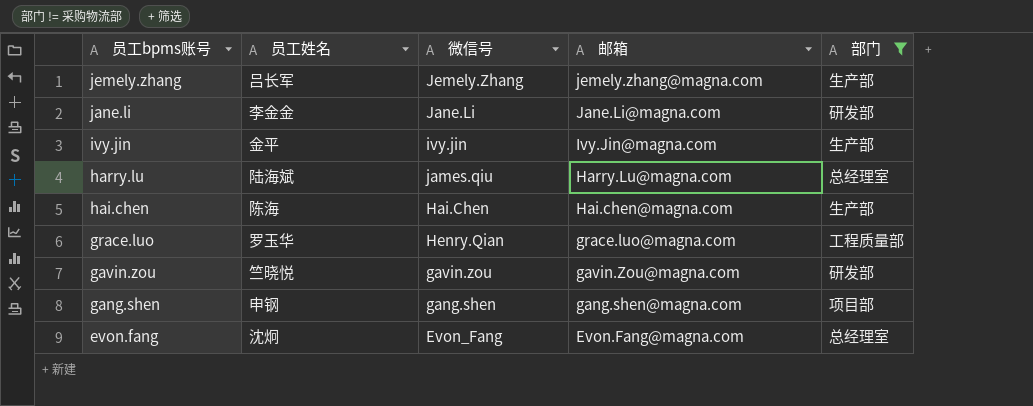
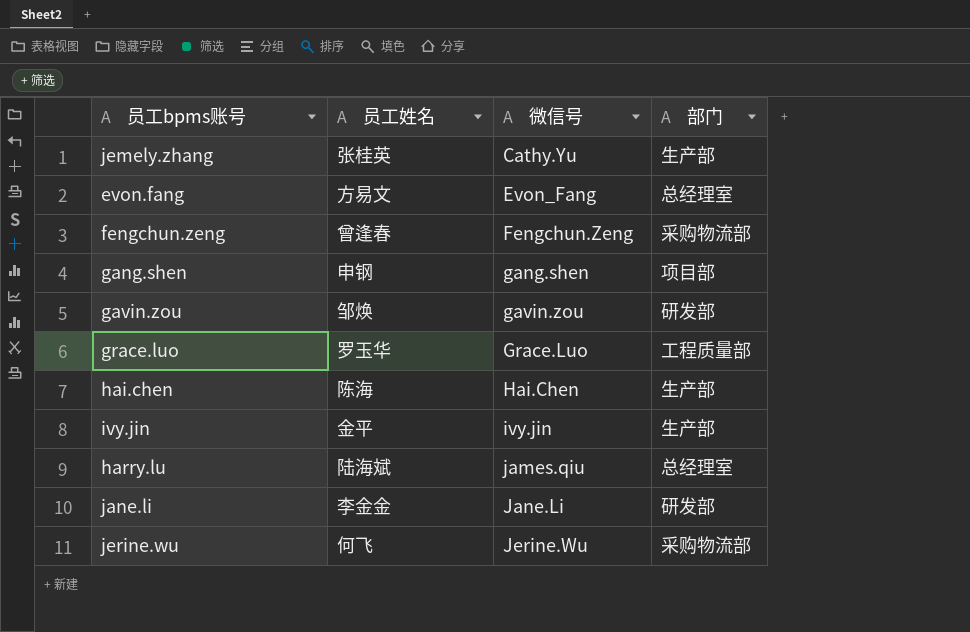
filter: 部门 != 采购物流部 -> none
row order: 员工bpms账号 descending -> 微信号 ascending
column 邮箱 | position: 4 -> none
jemely.zhang | 员工姓名: 吕长军 -> 张桂英
jemely.zhang | 微信号: Jemely.Zhang -> Cathy.Yu
evon.fang | 员工姓名: 沈炯 -> 方易文
gavin.zou | 员工姓名: 竺晓悦 -> 邹焕
grace.luo | 微信号: Henry.Qian -> Grace.Luo

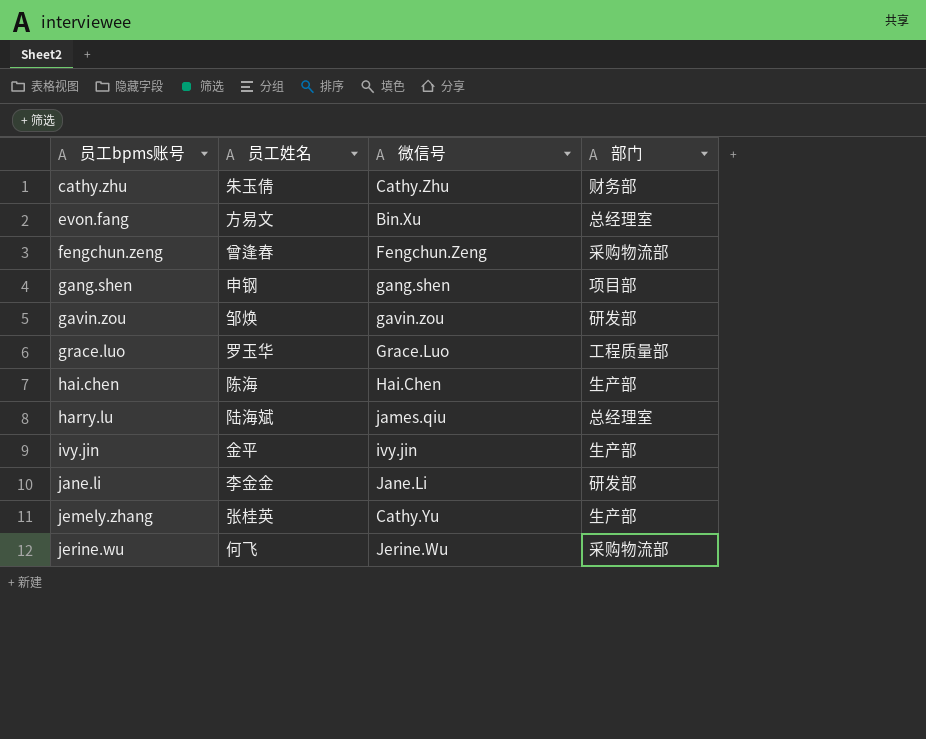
row order: 微信号 ascending -> 员工bpms账号 ascending
row cathy.zhu: none -> 朱玉倩 | Cathy.Zhu | 财务部
evon.fang | 微信号: Evon_Fang -> Bin.Xu

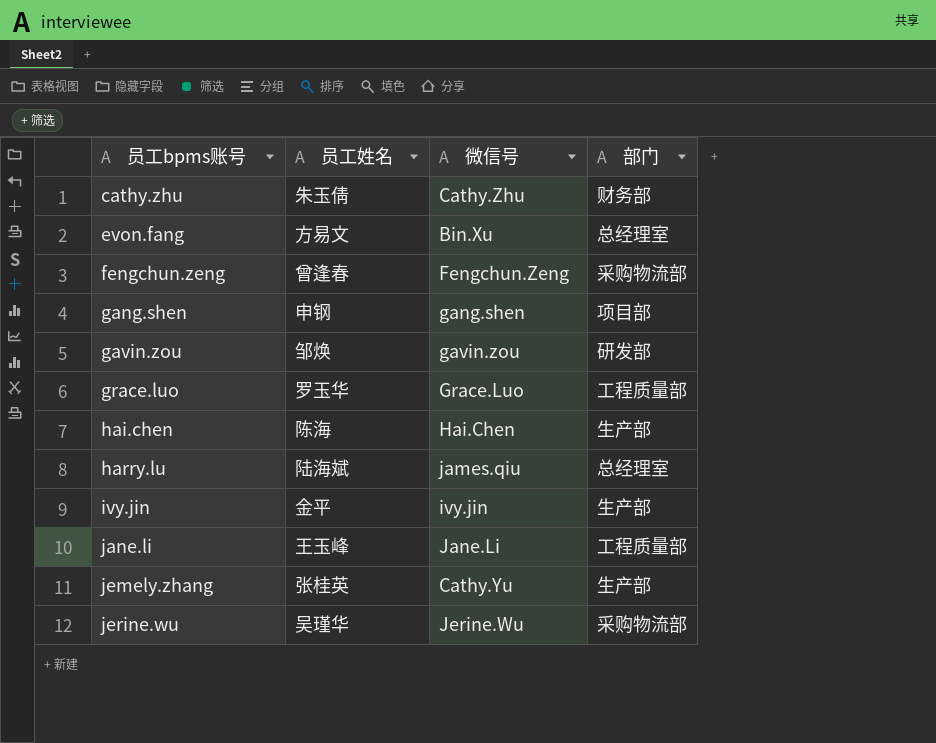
jane.li | 员工姓名: 李金金 -> 王玉峰
jane.li | 部门: 研发部 -> 工程质量部
jerine.wu | 员工姓名: 何飞 -> 吴瑾华

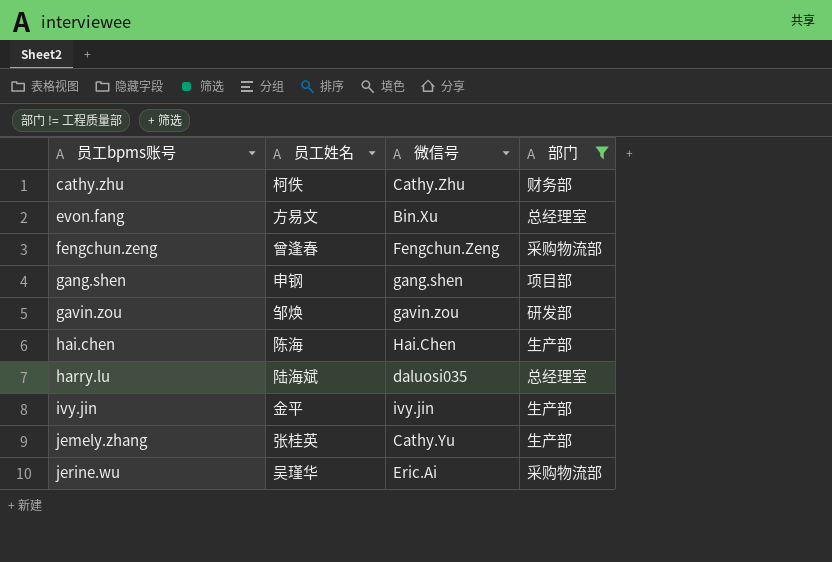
filter: none -> 部门 != 工程质量部
cathy.zhu | 员工姓名: 朱玉倩 -> 柯佚
harry.lu | 微信号: james.qiu -> daluosi035
jerine.wu | 微信号: Jerine.Wu -> Eric.Ai

